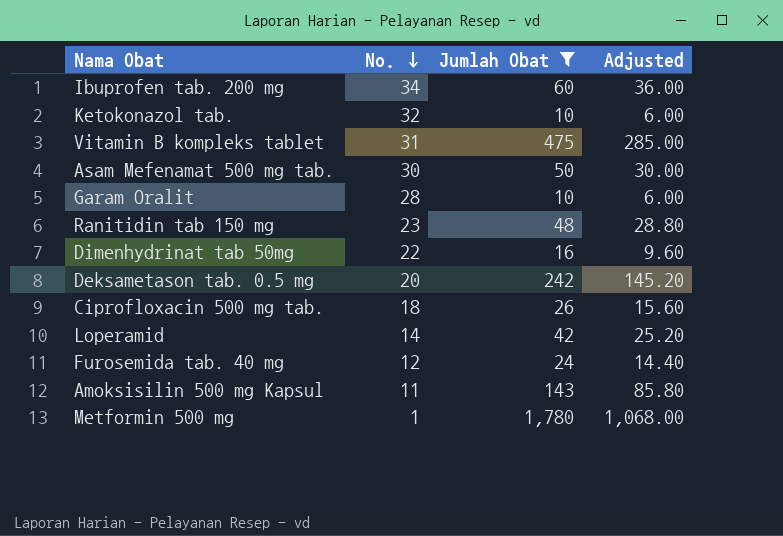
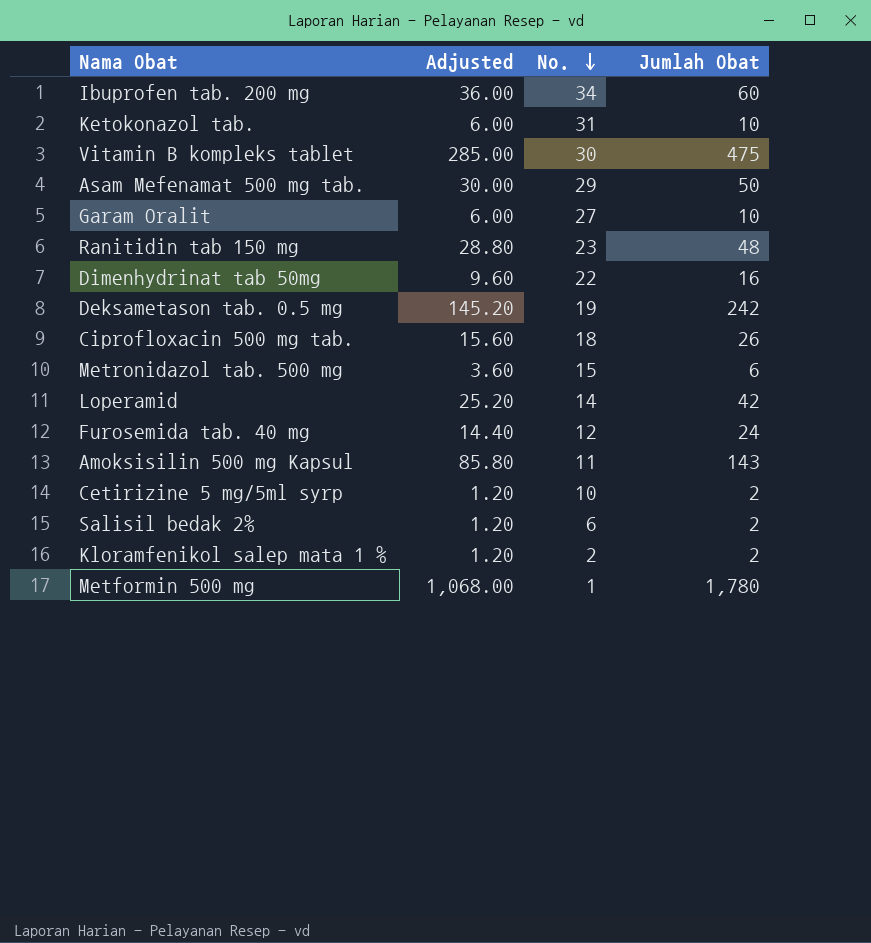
filter: Jumlah Obat >= 10 -> none
column Adjusted | position: 4 -> 2
Ketokonazol tab. | No.: 32 -> 31
Vitamin B kompleks tablet | No.: 31 -> 30
Asam Mefenamat 500 mg tab. | No.: 30 -> 29
Garam Oralit | No.: 28 -> 27
Deksametason tab. 0.5 mg | No.: 20 -> 19

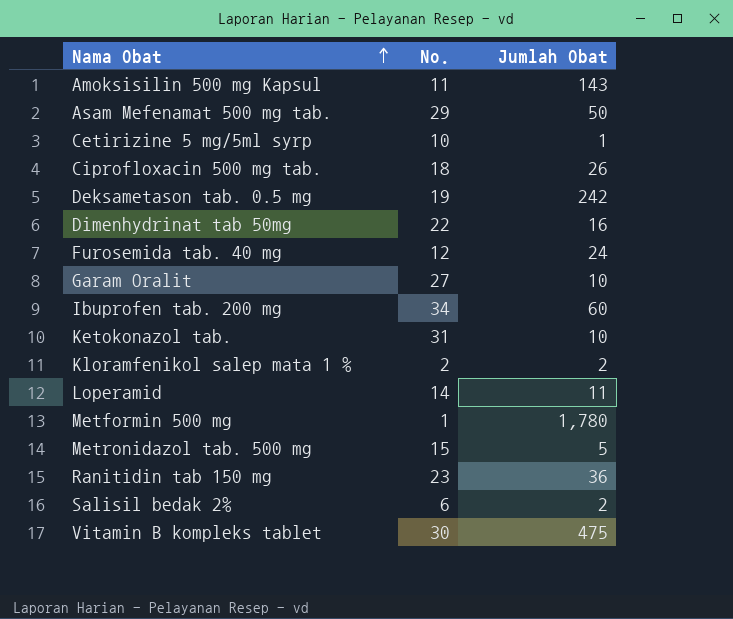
row order: No. descending -> Nama Obat ascending
column Adjusted | formula: [Jumlah Obat] * 0.6 -> none
Cetirizine 5 mg/5ml syrp | Jumlah Obat: 2 -> 1
Loperamid | Jumlah Obat: 42 -> 11
Metronidazol tab. 500 mg | Jumlah Obat: 6 -> 5
Ranitidin tab 150 mg | Jumlah Obat: 48 -> 36

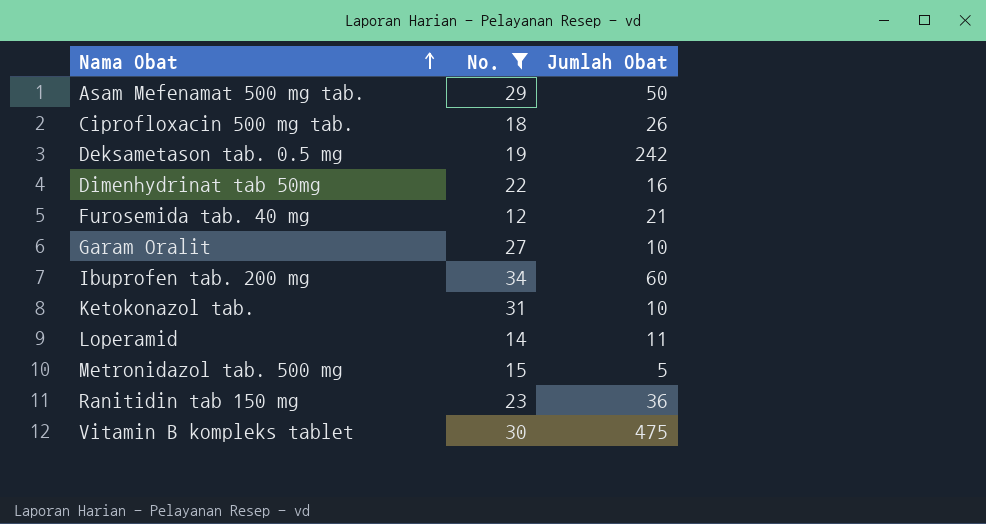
filter: none -> No. >= 12
Furosemida tab. 40 mg | Jumlah Obat: 24 -> 21

